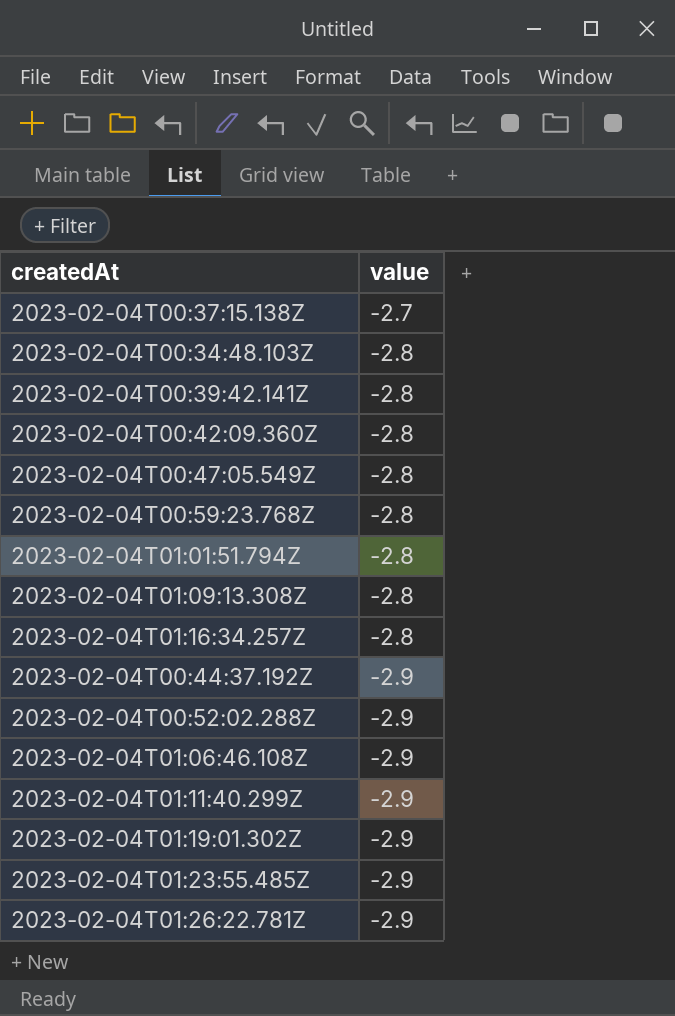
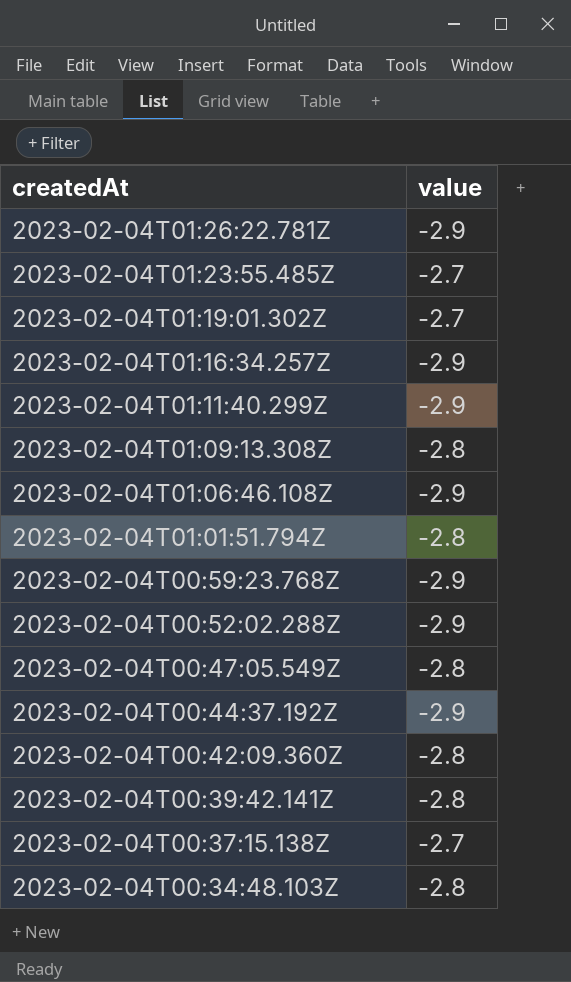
row order: value descending -> createdAt descending
2023-02-04T01:23:55.485Z | value: -2.9 -> -2.7
2023-02-04T01:19:01.302Z | value: -2.9 -> -2.7
2023-02-04T01:16:34.257Z | value: -2.8 -> -2.9
2023-02-04T00:59:23.768Z | value: -2.8 -> -2.9

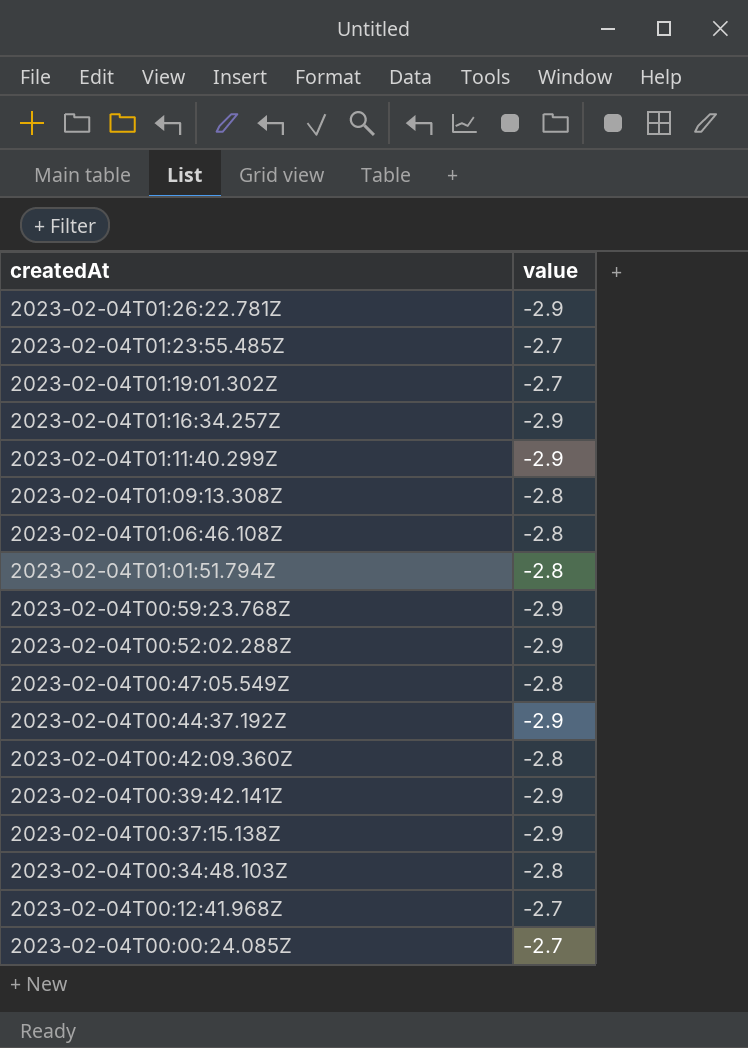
2023-02-04T01:06:46.108Z | value: -2.9 -> -2.8
2023-02-04T00:39:42.141Z | value: -2.8 -> -2.9
2023-02-04T00:37:15.138Z | value: -2.7 -> -2.9
row 2023-02-04T00:12:41.968Z: none -> -2.7
row 2023-02-04T00:00:24.085Z: none -> -2.7

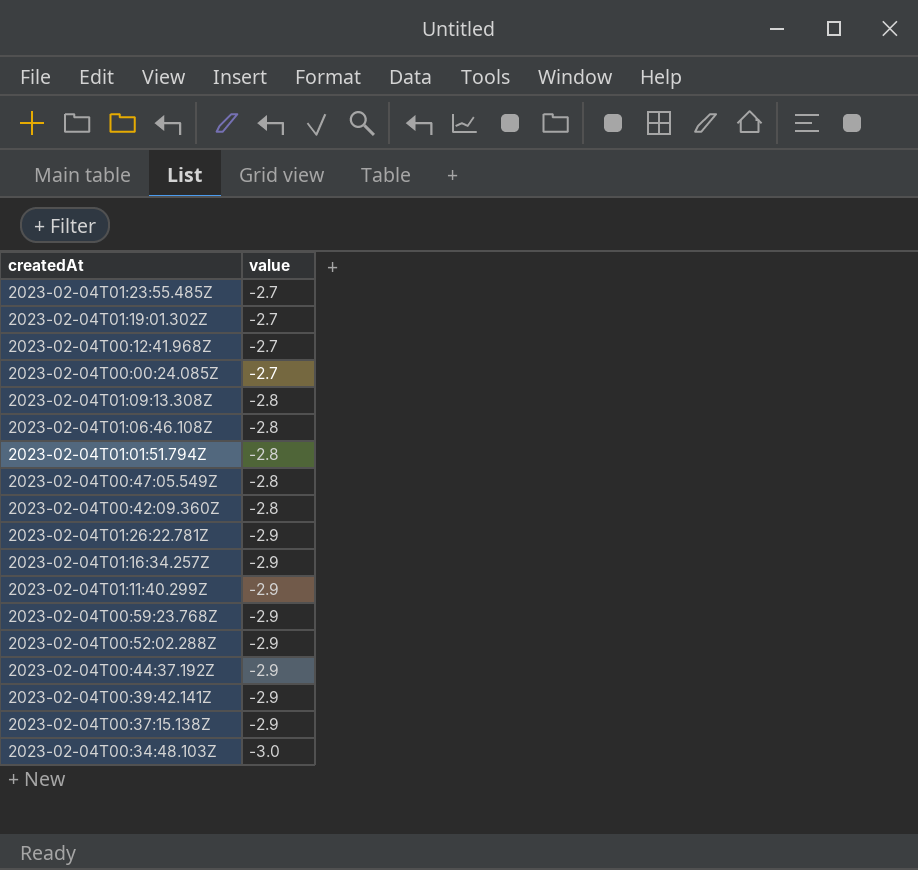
row order: createdAt descending -> value descending
2023-02-04T00:34:48.103Z | value: -2.8 -> -3.0

